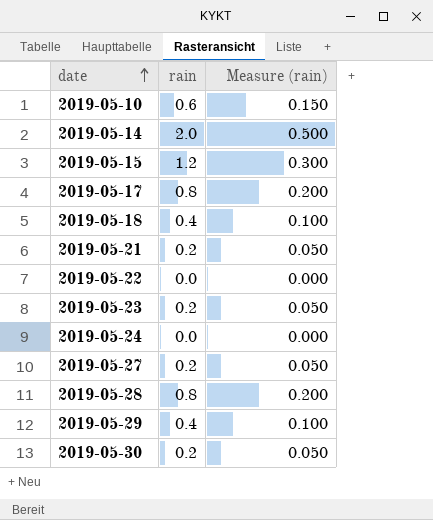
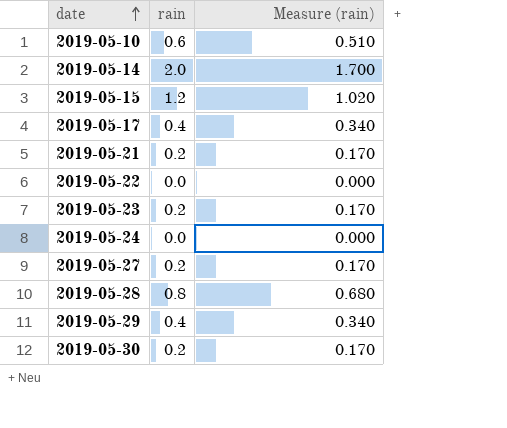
column Measure (rain) | formula: [rain] * 0.25 -> [rain] * 0.85
row 2019-05-18: 0.4 | 0.100 -> none
2019-05-17 | rain: 0.8 -> 0.4

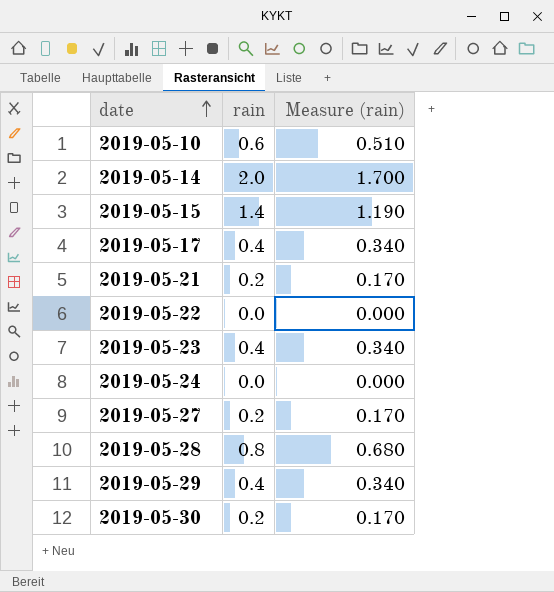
2019-05-15 | rain: 1.2 -> 1.4
2019-05-15 | Measure (rain): 1.020 -> 1.190
2019-05-23 | rain: 0.2 -> 0.4
2019-05-23 | Measure (rain): 0.170 -> 0.340

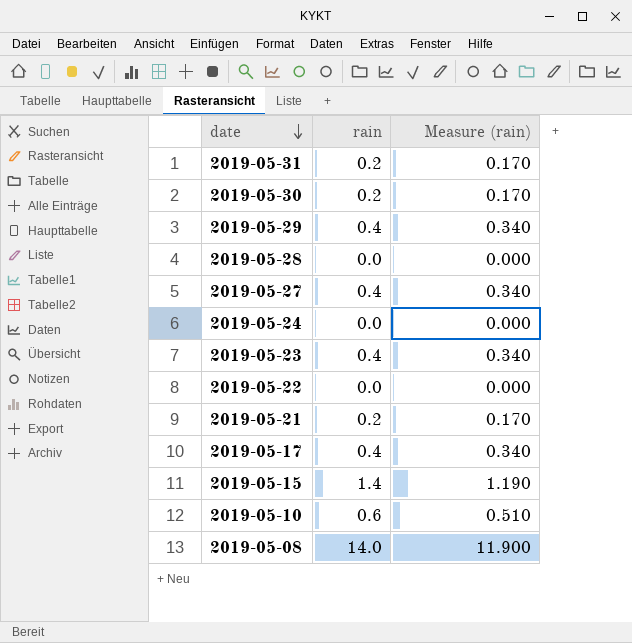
row order: date ascending -> date descending
row 2019-05-14: 2.0 | 1.700 -> none
row 2019-05-31: none -> 0.2 | 0.170
2019-05-28 | rain: 0.8 -> 0.0
2019-05-28 | Measure (rain): 0.680 -> 0.000
2019-05-27 | rain: 0.2 -> 0.4
2019-05-27 | Measure (rain): 0.170 -> 0.340
row 2019-05-08: none -> 14.0 | 11.900

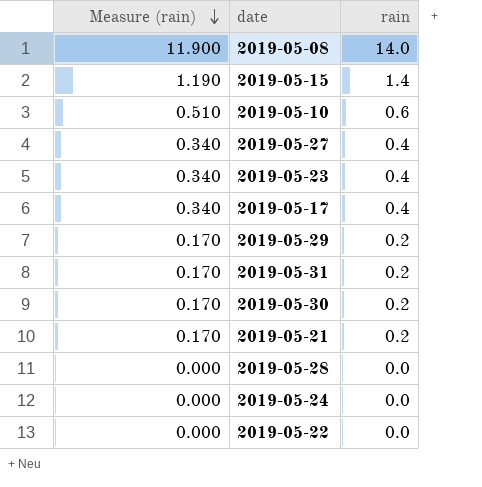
row order: date descending -> Measure (rain) descending
column Measure (rain) | position: 3 -> 1
2019-05-29 | Measure (rain): 0.340 -> 0.170
2019-05-29 | rain: 0.4 -> 0.2

